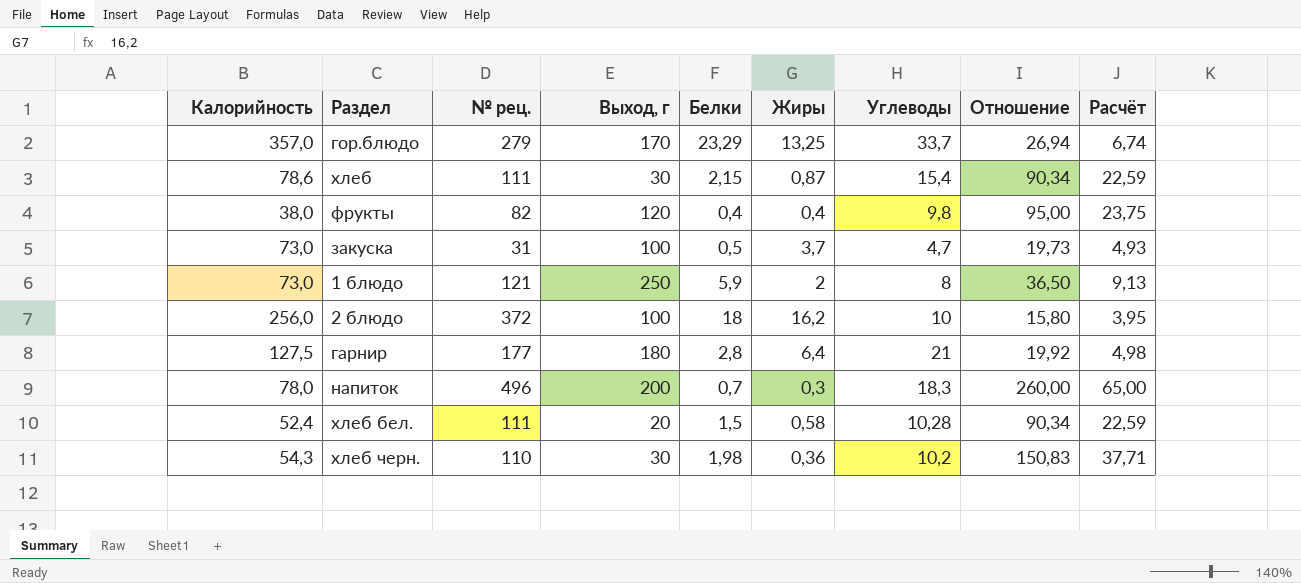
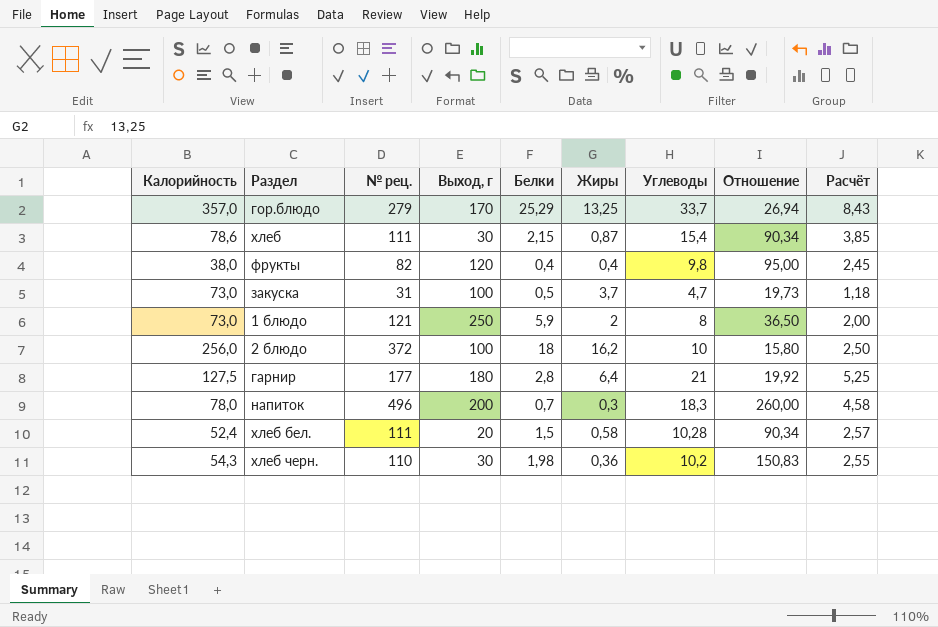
column Расчёт | formula: [Отношение] * 0,25 -> [Углеводы] * 0,25
гор.блюдо | Белки: 23,29 -> 25,29

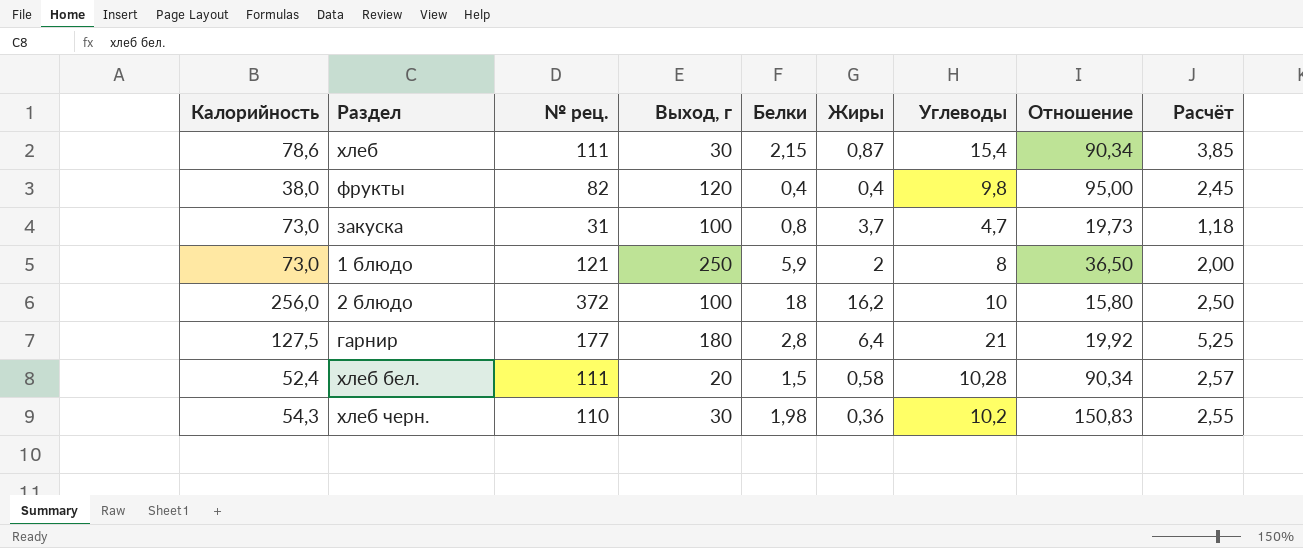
row гор.блюдо: 357,0 | 279 | 170 | 25,29 | 13,25 | 33,7 | 26,94 | 8,43 -> none
row напиток: 78,0 | 496 | 200 | 0,7 | 0,3 | 18,3 | 260,00 | 4,58 -> none
закуска | Белки: 0,5 -> 0,8

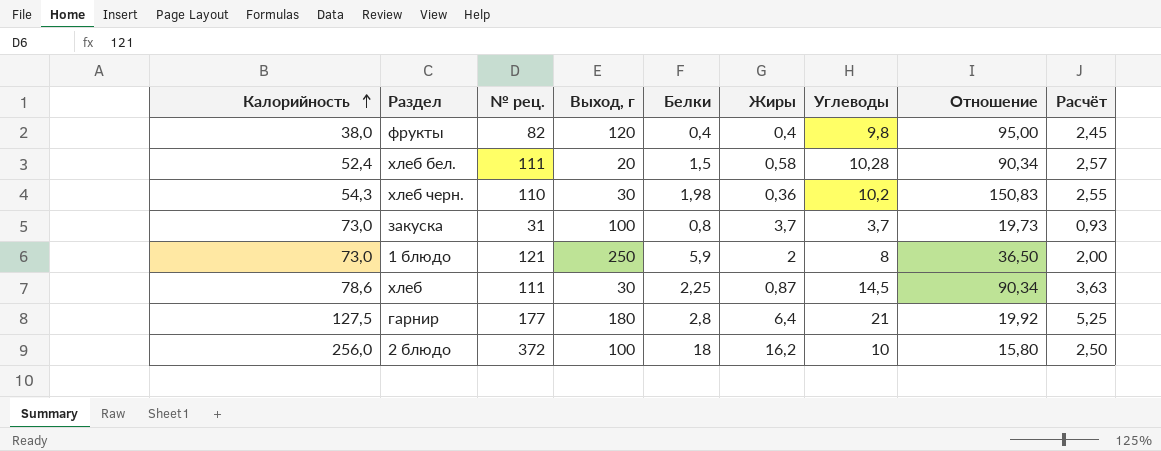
row order: none -> Калорийность ascending
закуска | Углеводы: 4,7 -> 3,7
закуска | Расчёт: 1,18 -> 0,93
хлеб | Белки: 2,15 -> 2,25
хлеб | Углеводы: 15,4 -> 14,5
хлеб | Расчёт: 3,85 -> 3,63

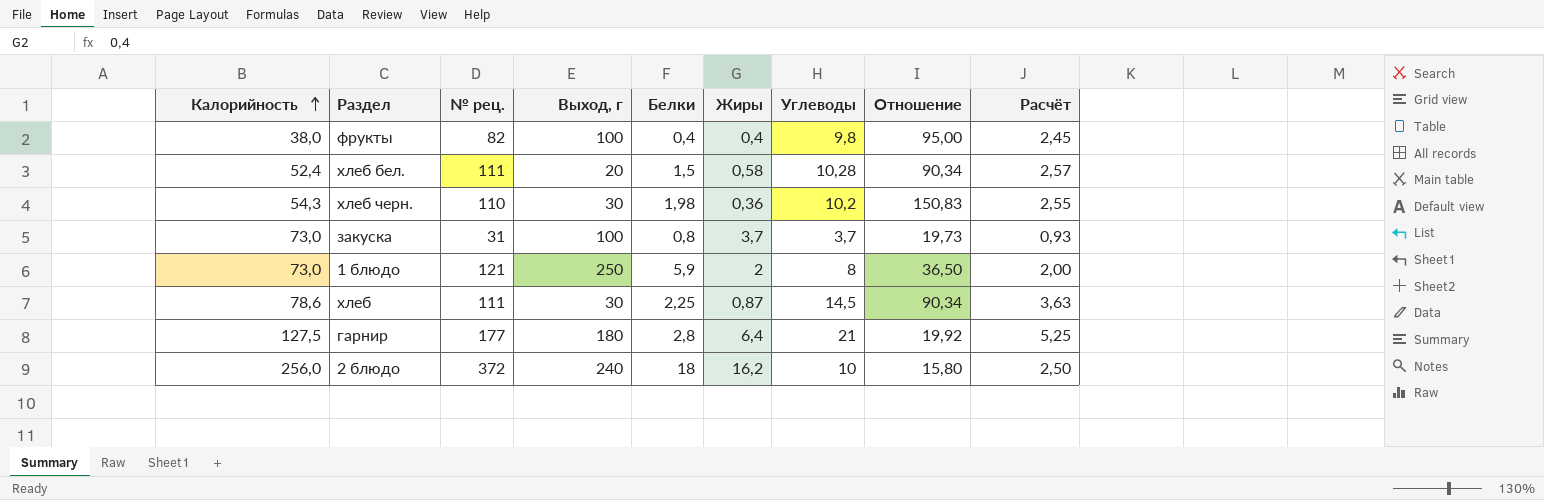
фрукты | Выход, г: 120 -> 100
2 блюдо | Выход, г: 100 -> 240

